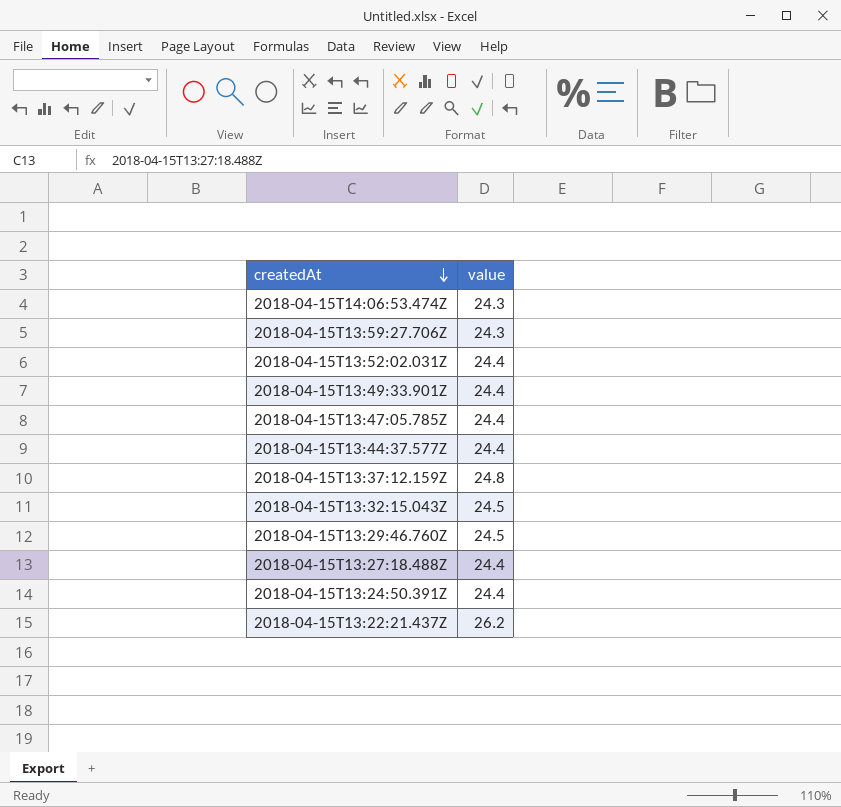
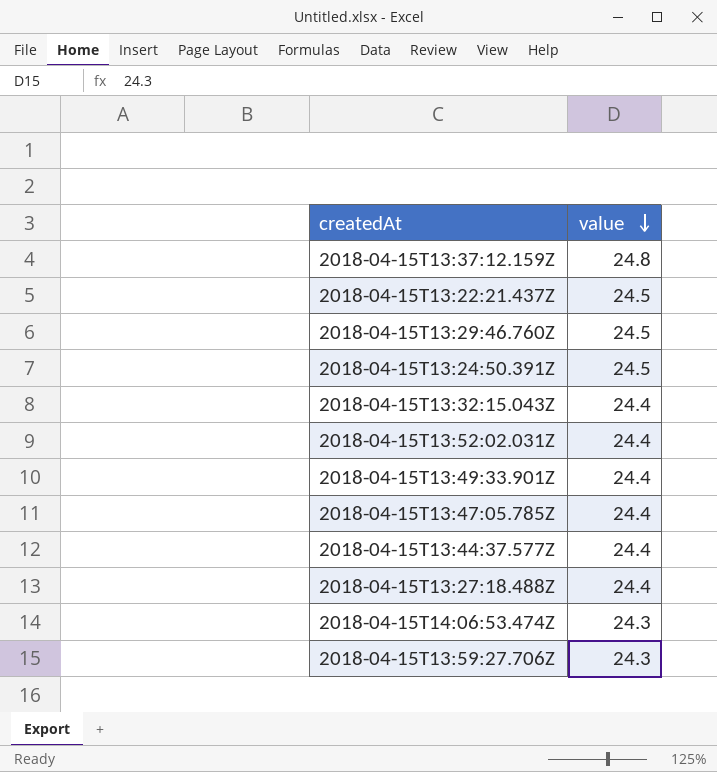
row order: createdAt descending -> value descending
2018-04-15T13:22:21.437Z | value: 26.2 -> 24.5
2018-04-15T13:24:50.391Z | value: 24.4 -> 24.5
2018-04-15T13:32:15.043Z | value: 24.5 -> 24.4

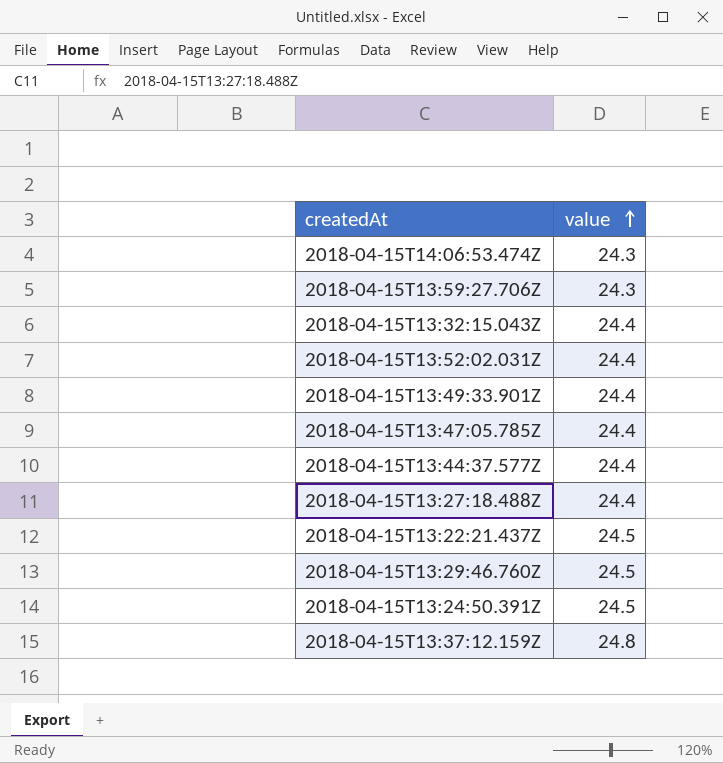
row order: value descending -> value ascending

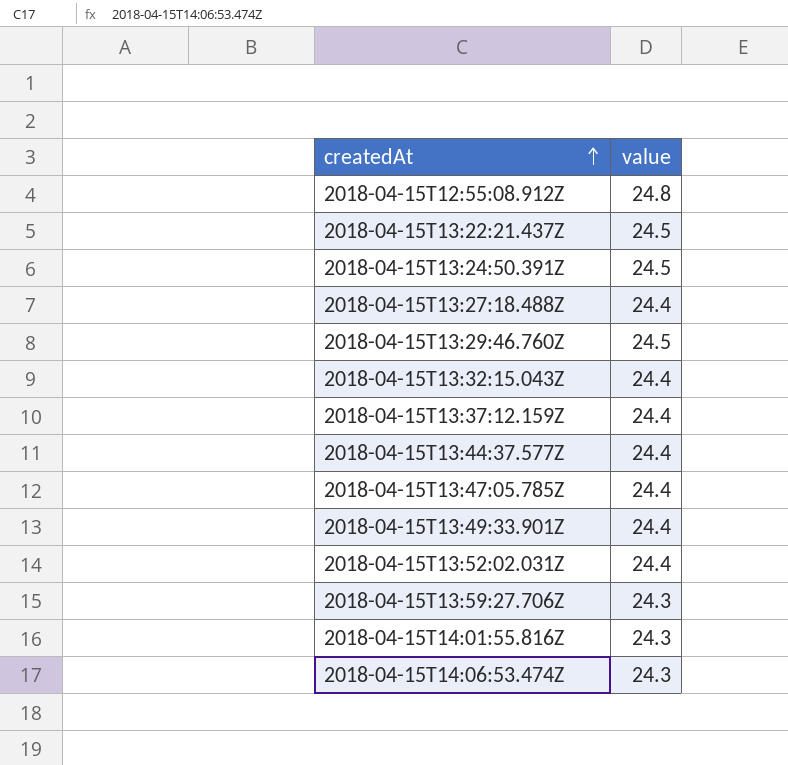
row order: value ascending -> createdAt ascending
row 2018-04-15T12:55:08.912Z: none -> 24.8
2018-04-15T13:37:12.159Z | value: 24.8 -> 24.4
row 2018-04-15T14:01:55.816Z: none -> 24.3

